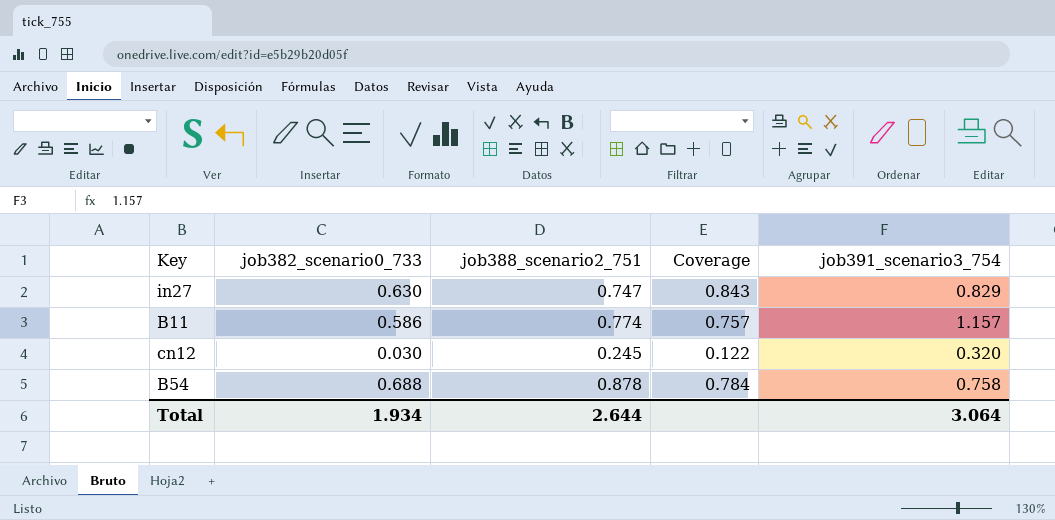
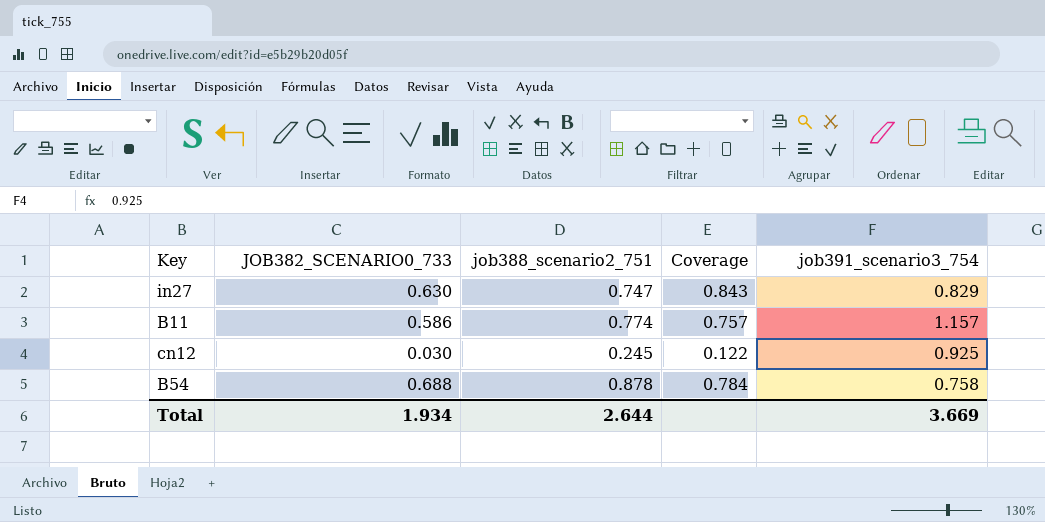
column name: job382_scenario0_733 -> JOB382_SCENARIO0_733
cn12 | job391_scenario3_754: 0.320 -> 0.925
Total | job391_scenario3_754: 3.064 -> 3.669

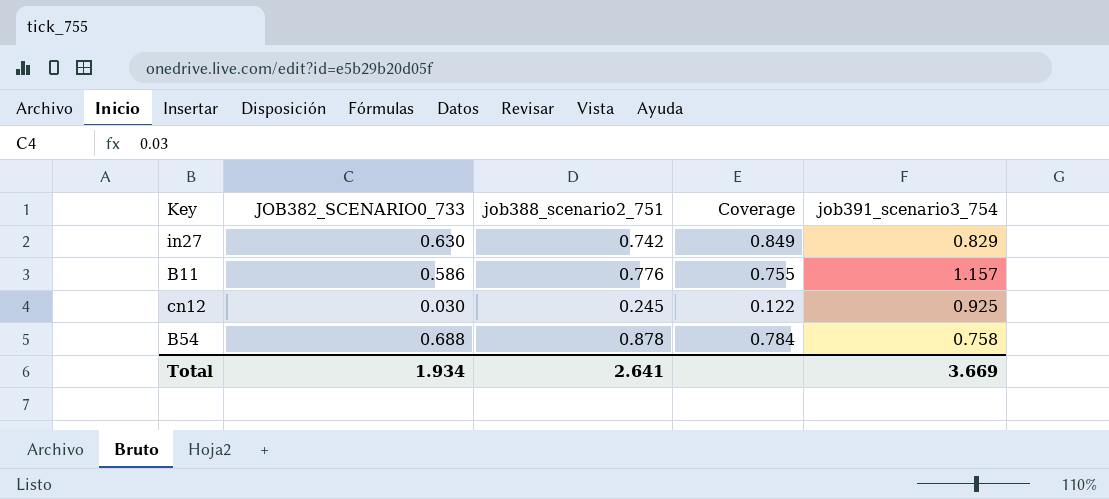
in27 | job388_scenario2_751: 0.747 -> 0.742
in27 | Coverage: 0.843 -> 0.849
B11 | job388_scenario2_751: 0.774 -> 0.776
B11 | Coverage: 0.757 -> 0.755
Total | job388_scenario2_751: 2.644 -> 2.641

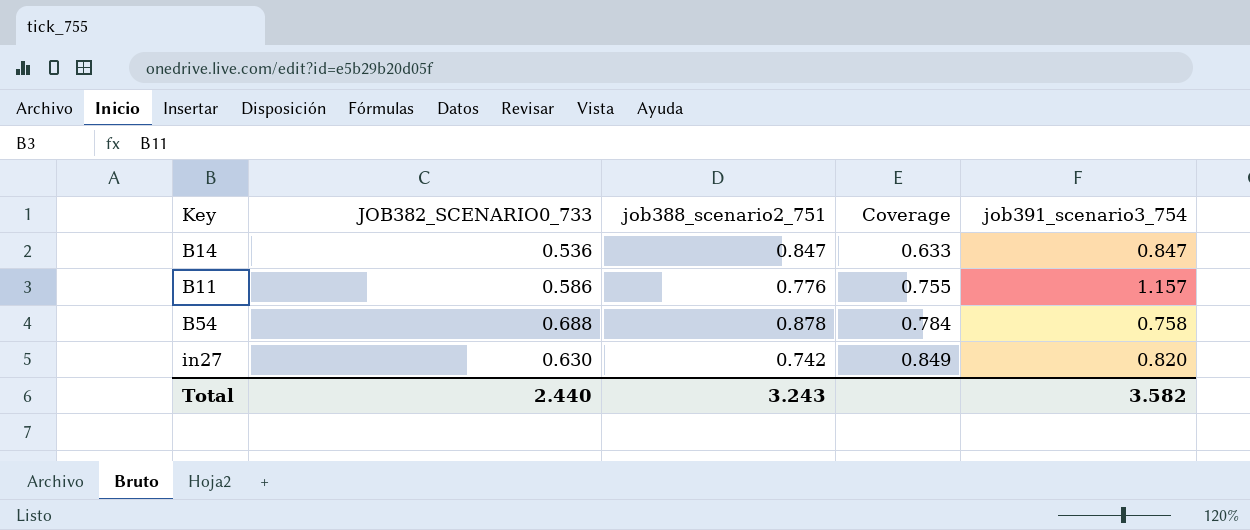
row order: none -> Coverage ascending
row cn12: 0.030 | 0.245 | 0.122 | 0.925 -> none
row B14: none -> 0.536 | 0.847 | 0.633 | 0.847
in27 | job391_scenario3_754: 0.829 -> 0.820
Total | JOB382_SCENARIO0_733: 1.934 -> 2.440
Total | job388_scenario2_751: 2.641 -> 3.243
Total | job391_scenario3_754: 3.669 -> 3.582

